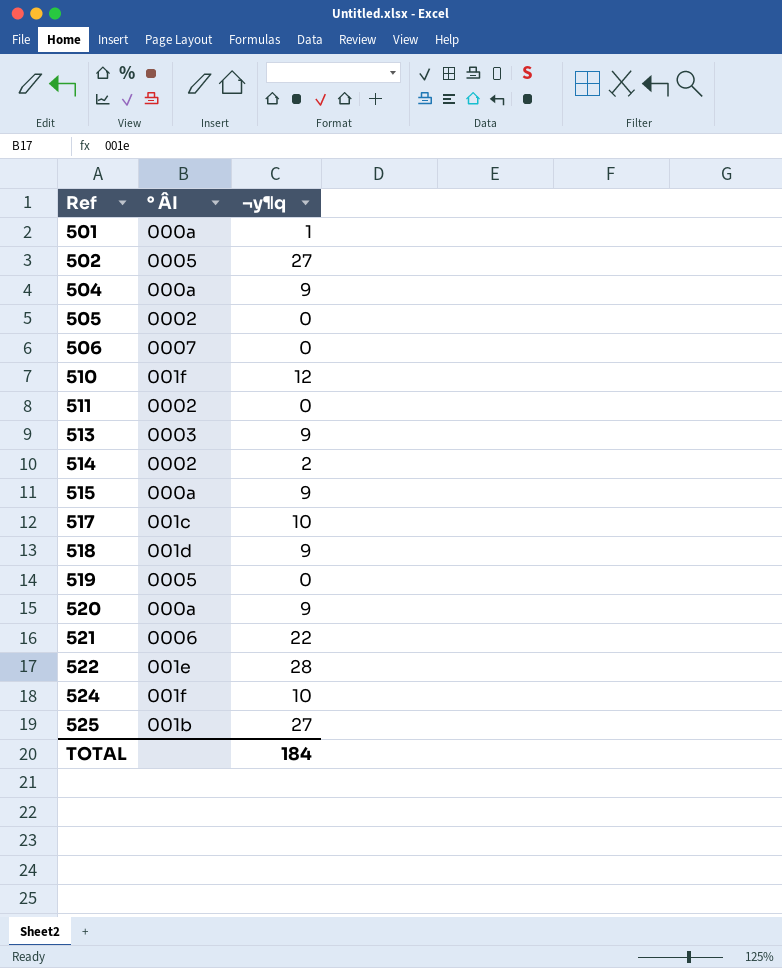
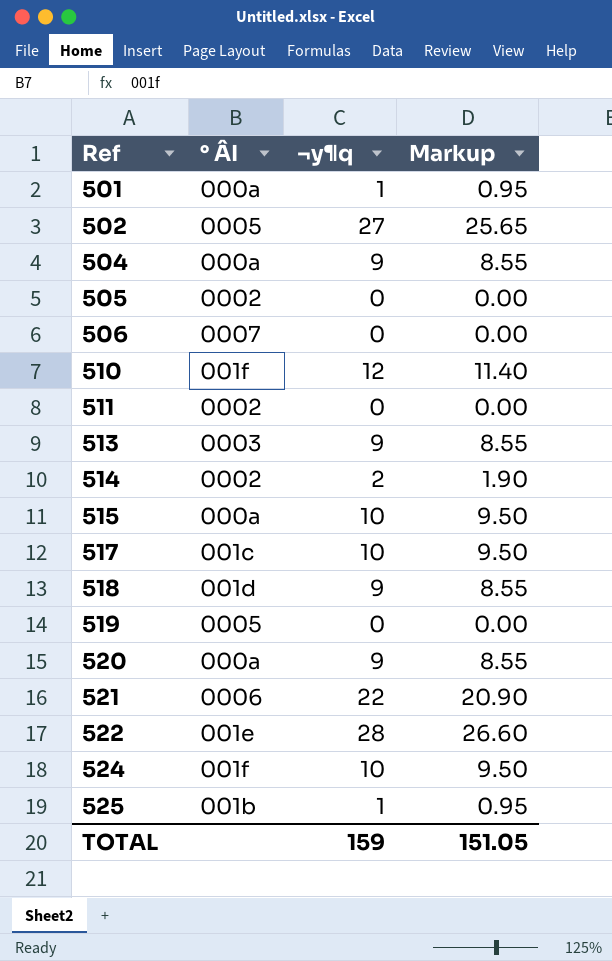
column Markup | formula: none -> [¬y¶q] * 0.95
515 | ¬y¶q: 9 -> 10
525 | ¬y¶q: 27 -> 1
TOTAL | ¬y¶q: 184 -> 159

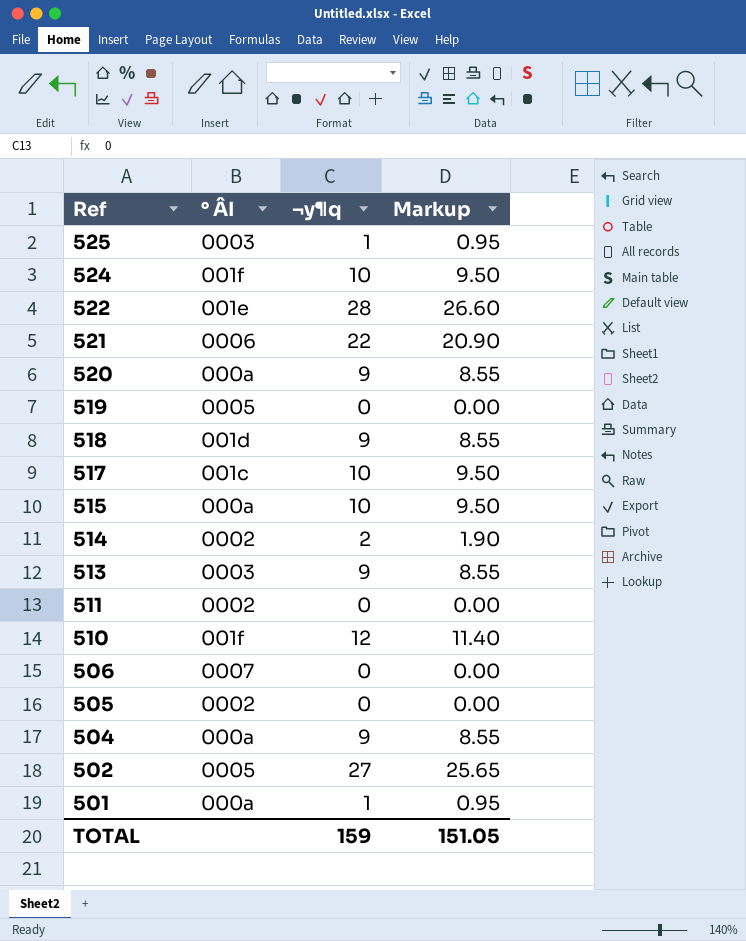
row order: Ref ascending -> Ref descending
525 | ° ÂI: 001b -> 0003

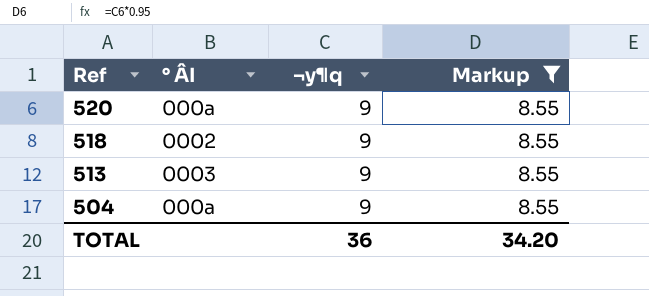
filter: none -> Markup = 8.55
518 | ° ÂI: 001d -> 0002
TOTAL | ¬y¶q: 159 -> 36
TOTAL | Markup: 151.05 -> 34.20

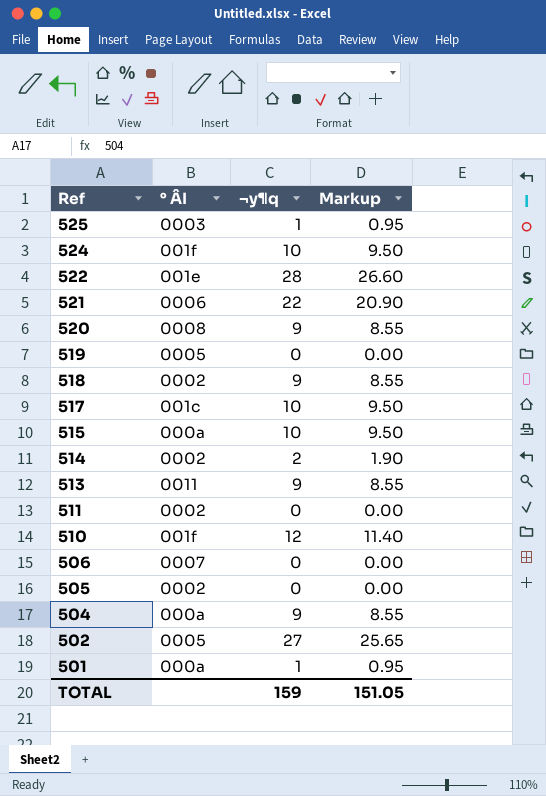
filter: Markup = 8.55 -> none
520 | ° ÂI: 000a -> 0008
513 | ° ÂI: 0003 -> 0011
TOTAL | ¬y¶q: 36 -> 159
TOTAL | Markup: 34.20 -> 151.05

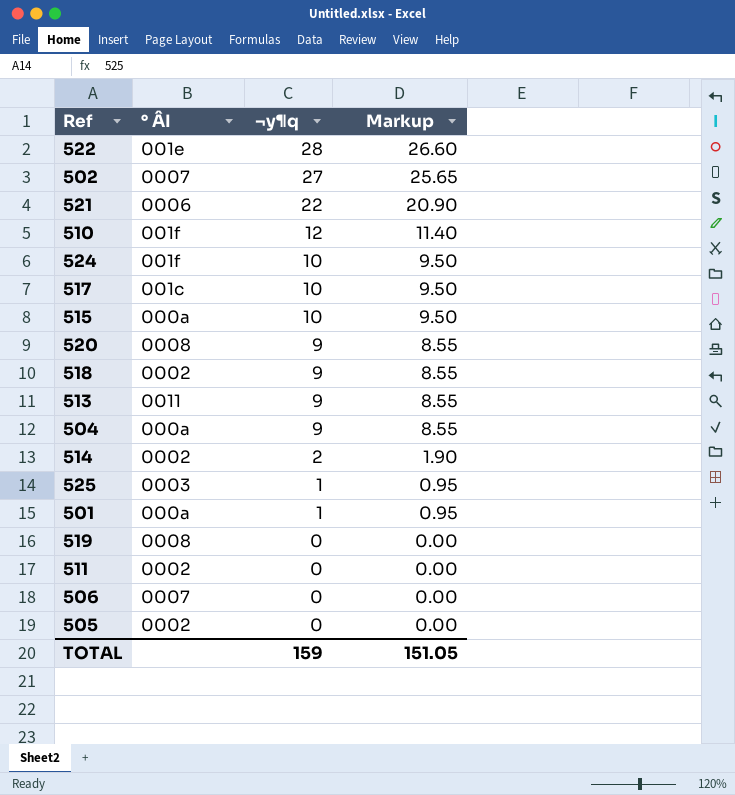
row order: Ref descending -> ¬y¶q descending
502 | ° ÂI: 0005 -> 0007
519 | ° ÂI: 0005 -> 0008

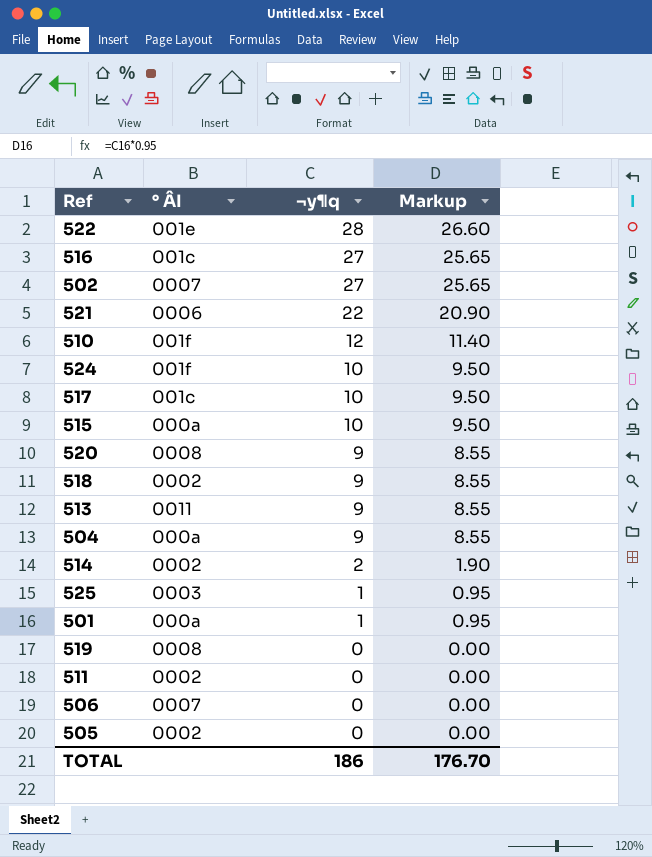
row 516: none -> 001c | 27 | 25.65
TOTAL | ¬y¶q: 159 -> 186
TOTAL | Markup: 151.05 -> 176.70

